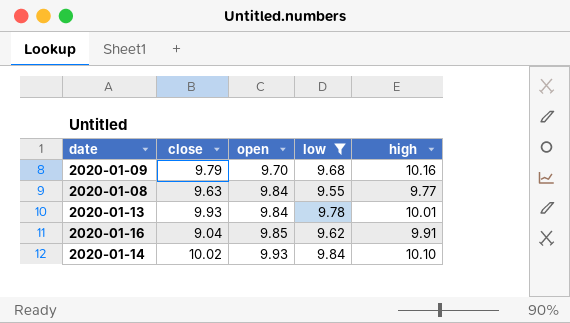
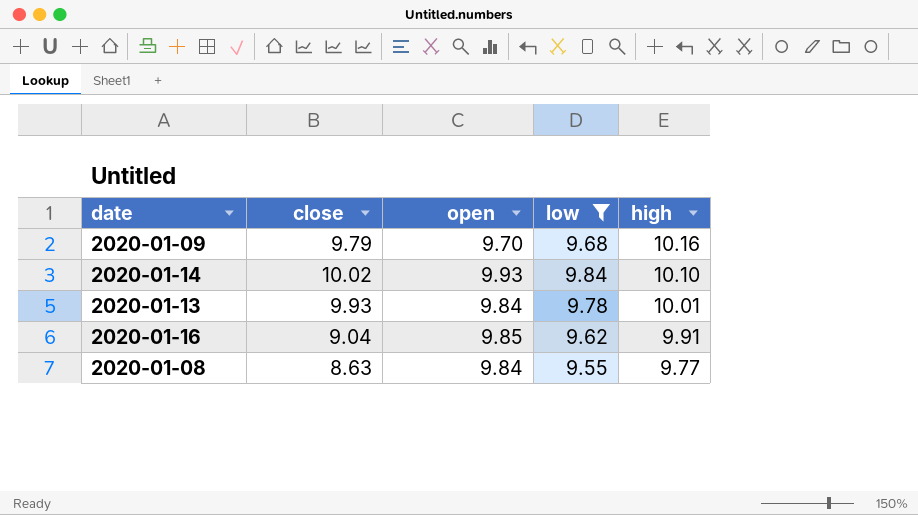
row order: open ascending -> high descending
2020-01-08 | close: 9.63 -> 8.63

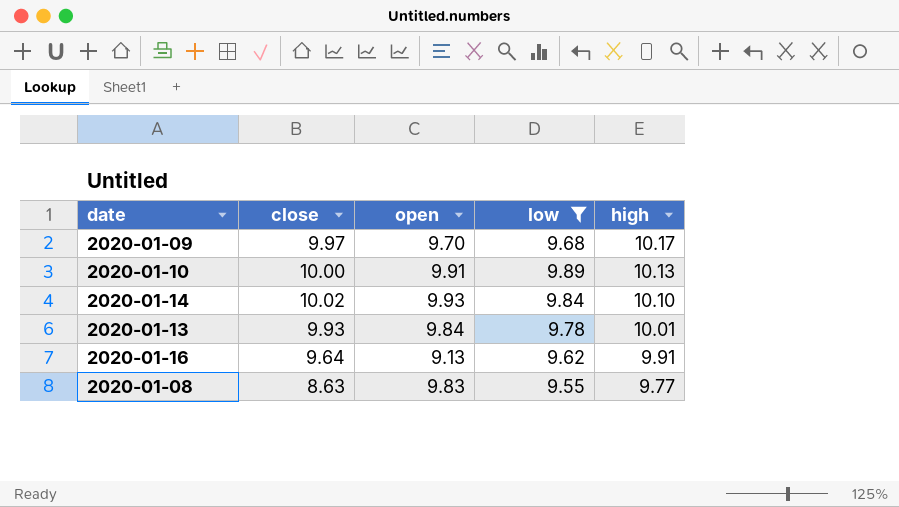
2020-01-09 | close: 9.79 -> 9.97
2020-01-09 | high: 10.16 -> 10.17
row 2020-01-10: none -> 10.00 | 9.91 | 9.89 | 10.13
2020-01-16 | close: 9.04 -> 9.64
2020-01-16 | open: 9.85 -> 9.13
2020-01-08 | open: 9.84 -> 9.83

